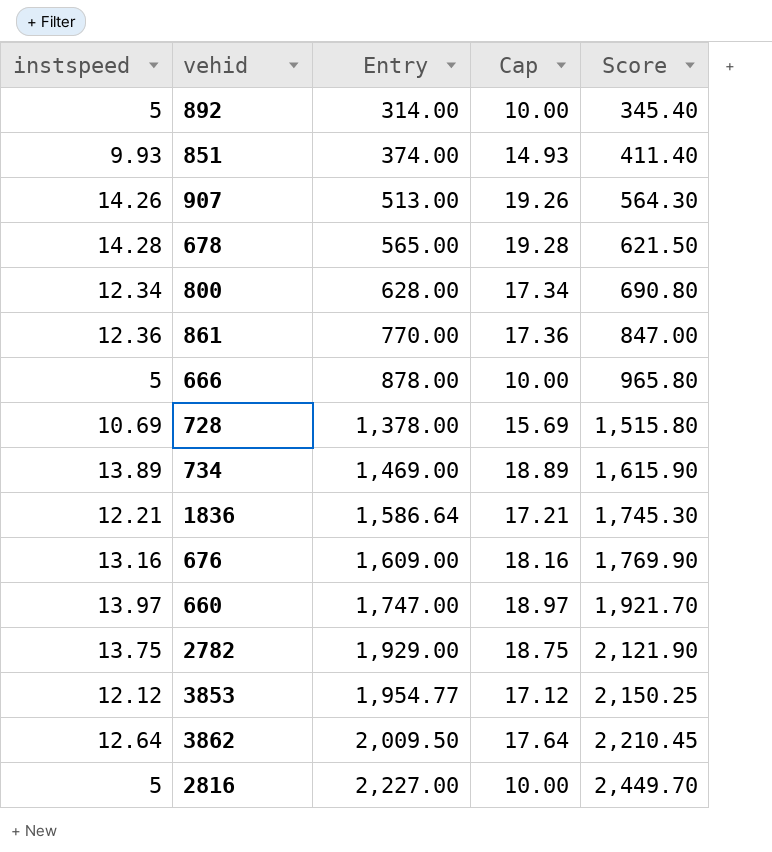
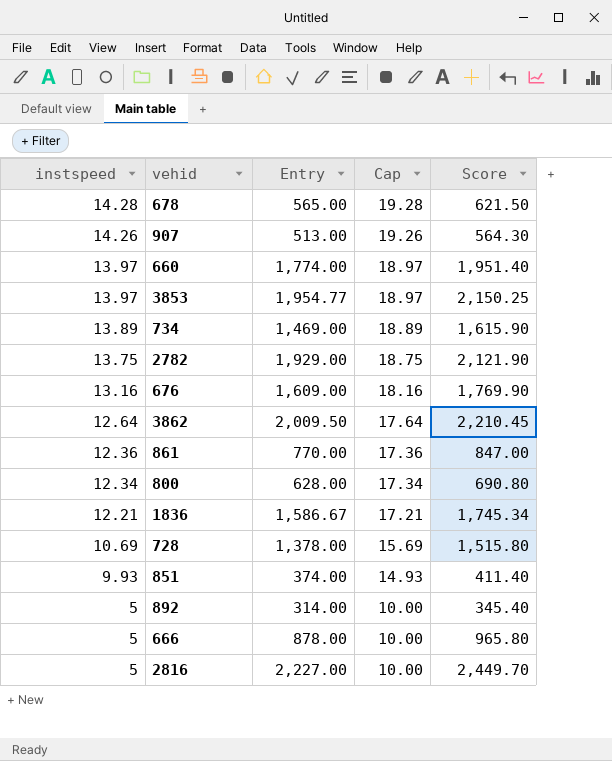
row order: Entry ascending -> instspeed descending
660 | Entry: 1,747.00 -> 1,774.00
660 | Score: 1,921.70 -> 1,951.40
3853 | instspeed: 12.12 -> 13.97
3853 | Cap: 17.12 -> 18.97
1836 | Entry: 1,586.64 -> 1,586.67
1836 | Score: 1,745.30 -> 1,745.34

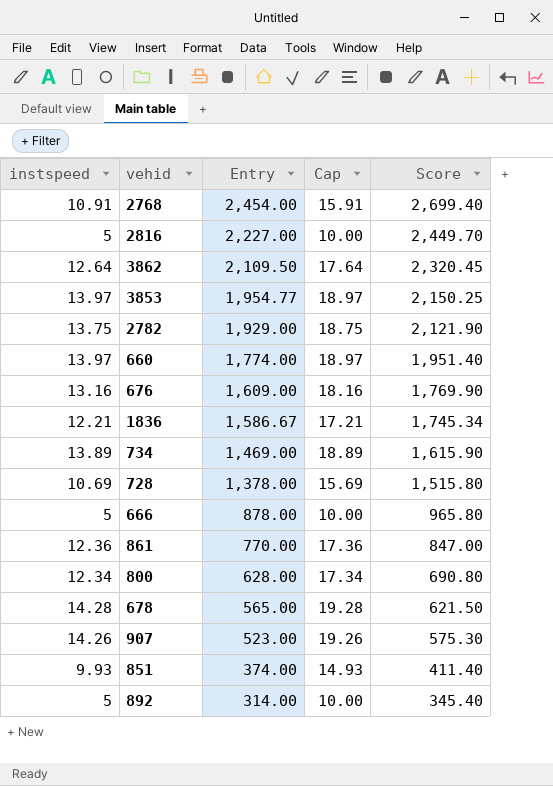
row order: instspeed descending -> Entry descending
row 2768: none -> 10.91 | 2,454.00 | 15.91 | 2,699.40
3862 | Entry: 2,009.50 -> 2,109.50
3862 | Score: 2,210.45 -> 2,320.45
907 | Entry: 513.00 -> 523.00
907 | Score: 564.30 -> 575.30

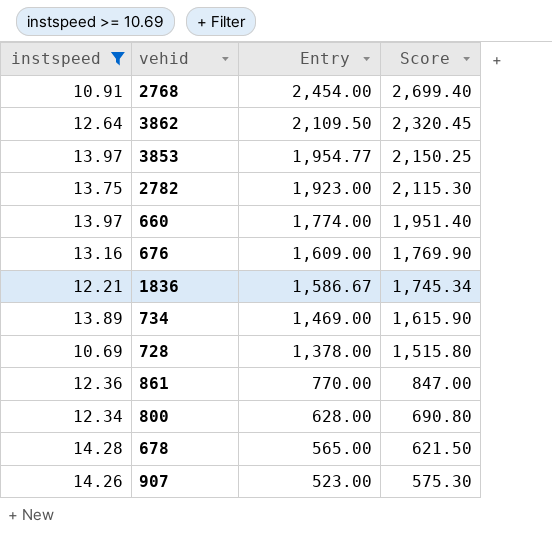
filter: none -> instspeed >= 10.69
column Cap | formula: [instspeed] + 5 -> none
2782 | Entry: 1,929.00 -> 1,923.00
2782 | Score: 2,121.90 -> 2,115.30

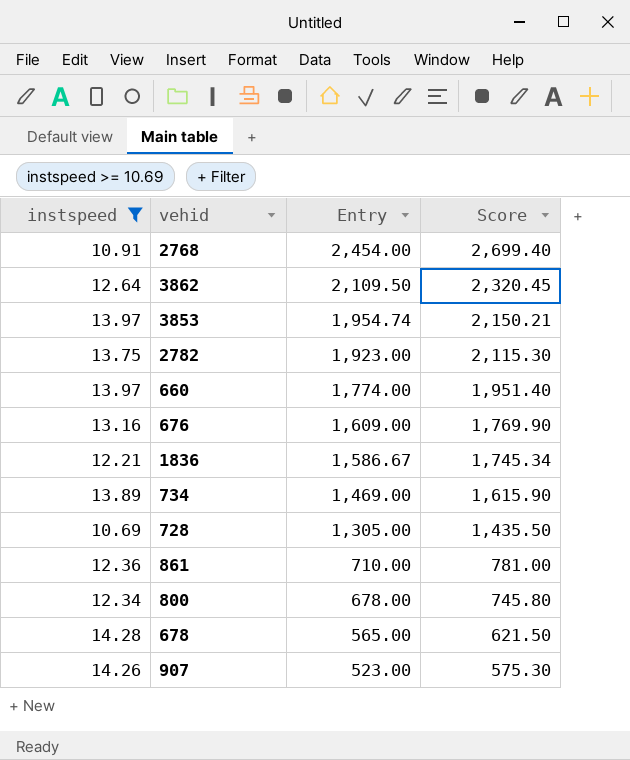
3853 | Entry: 1,954.77 -> 1,954.74
3853 | Score: 2,150.25 -> 2,150.21
728 | Entry: 1,378.00 -> 1,305.00
728 | Score: 1,515.80 -> 1,435.50
861 | Entry: 770.00 -> 710.00
861 | Score: 847.00 -> 781.00
800 | Entry: 628.00 -> 678.00
800 | Score: 690.80 -> 745.80

